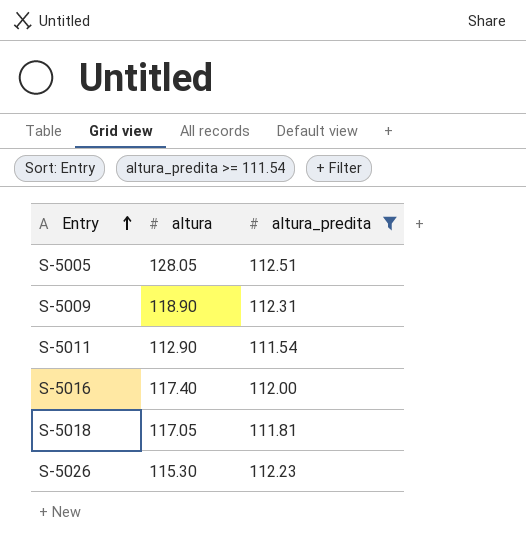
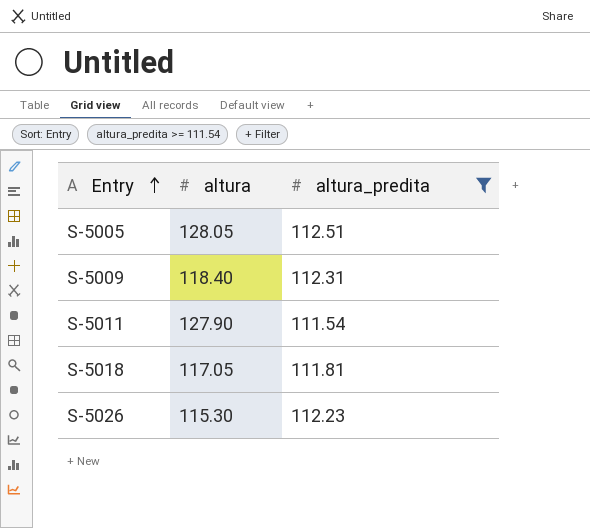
row S-5016: 117.40 | 112.00 -> none
S-5009 | altura: 118.90 -> 118.40
S-5011 | altura: 112.90 -> 127.90

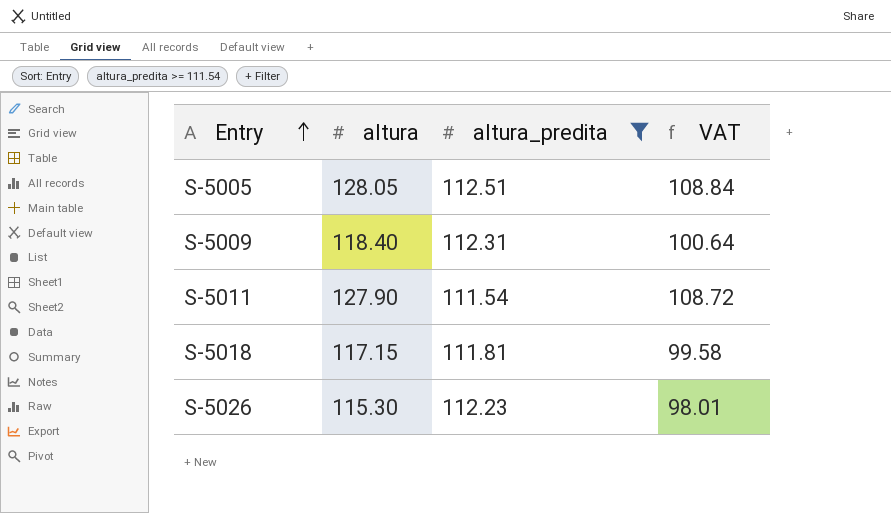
column VAT | formula: none -> [altura] * 0.85
S-5018 | altura: 117.05 -> 117.15

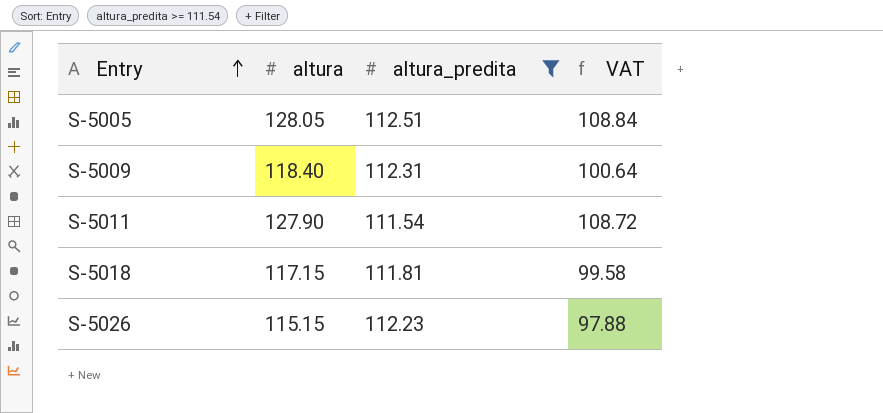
S-5026 | altura: 115.30 -> 115.15
S-5026 | VAT: 98.01 -> 97.88

